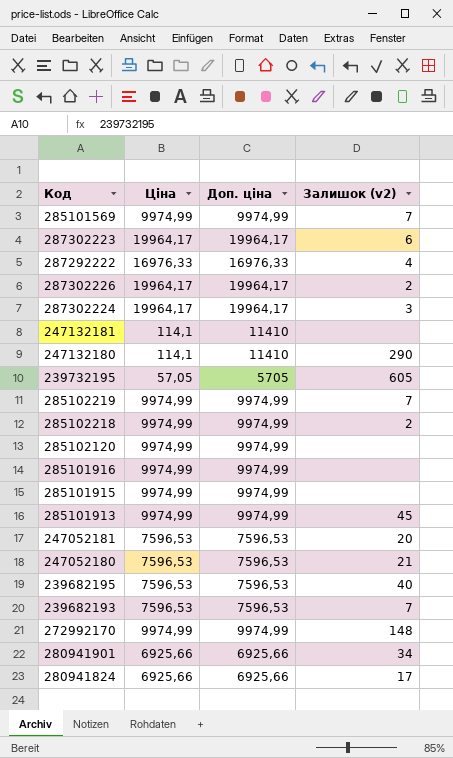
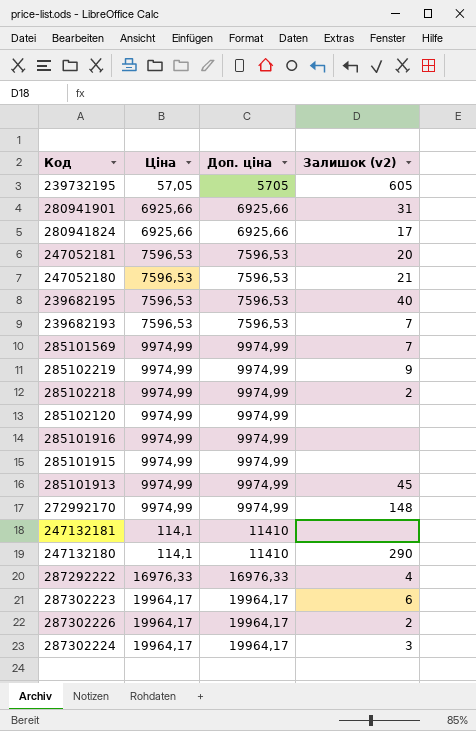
row order: none -> Доп. ціна ascending
280941901 | Залишок (v2): 34 -> 31
285102219 | Залишок (v2): 7 -> 9

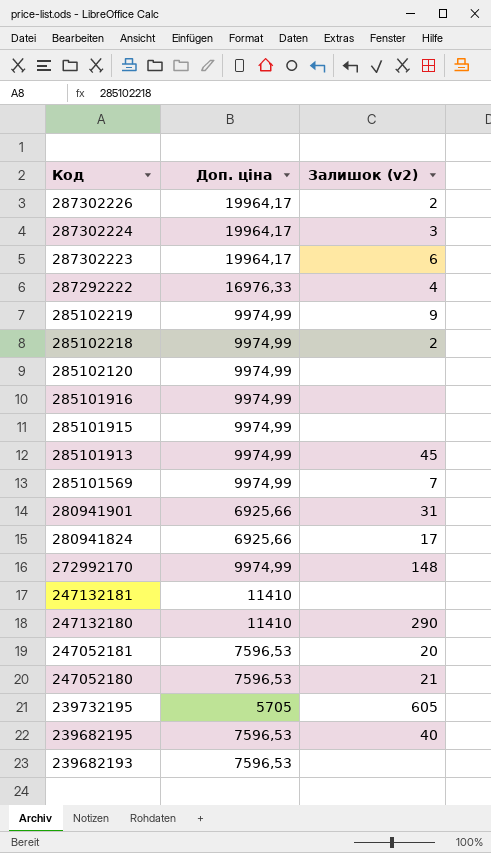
row order: Доп. ціна ascending -> Код descending
column Ціна | position: 2 -> none
239682193 | Залишок (v2): 7 -> none

